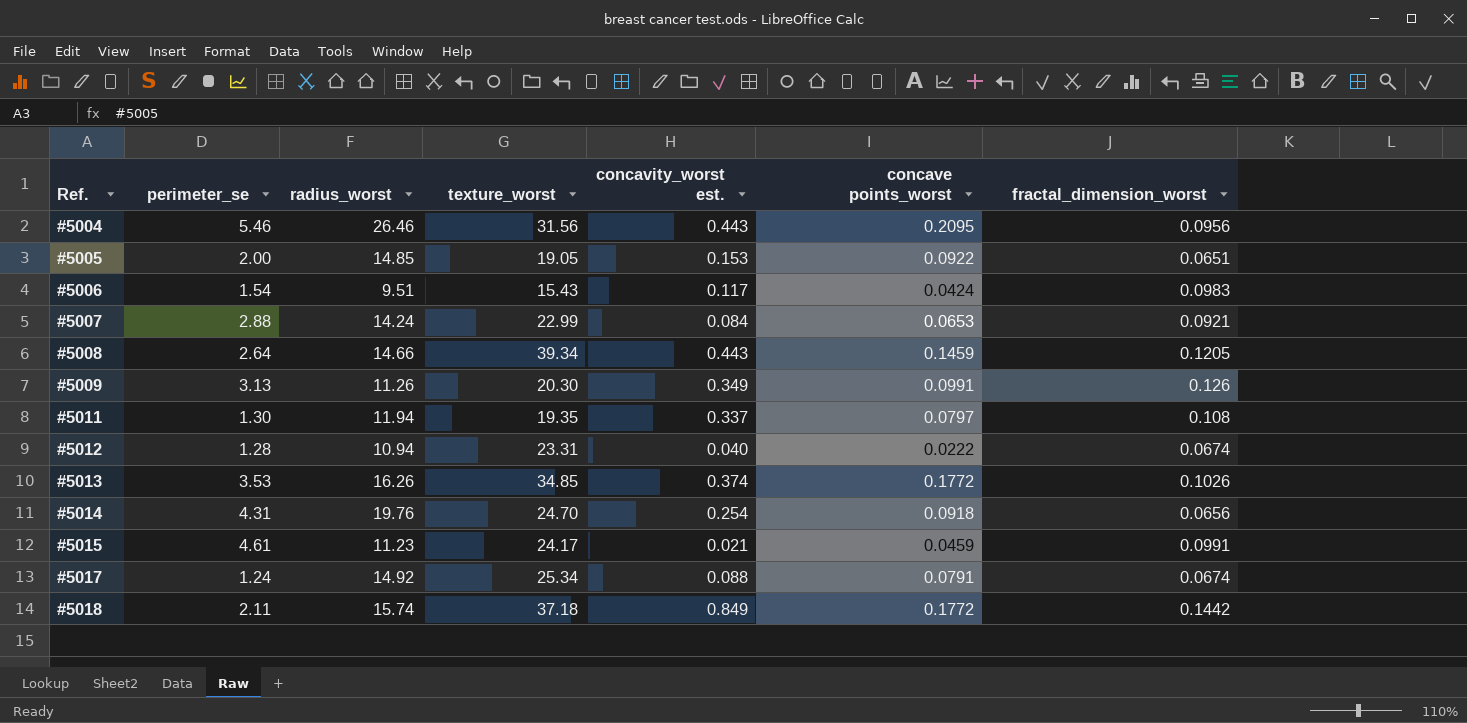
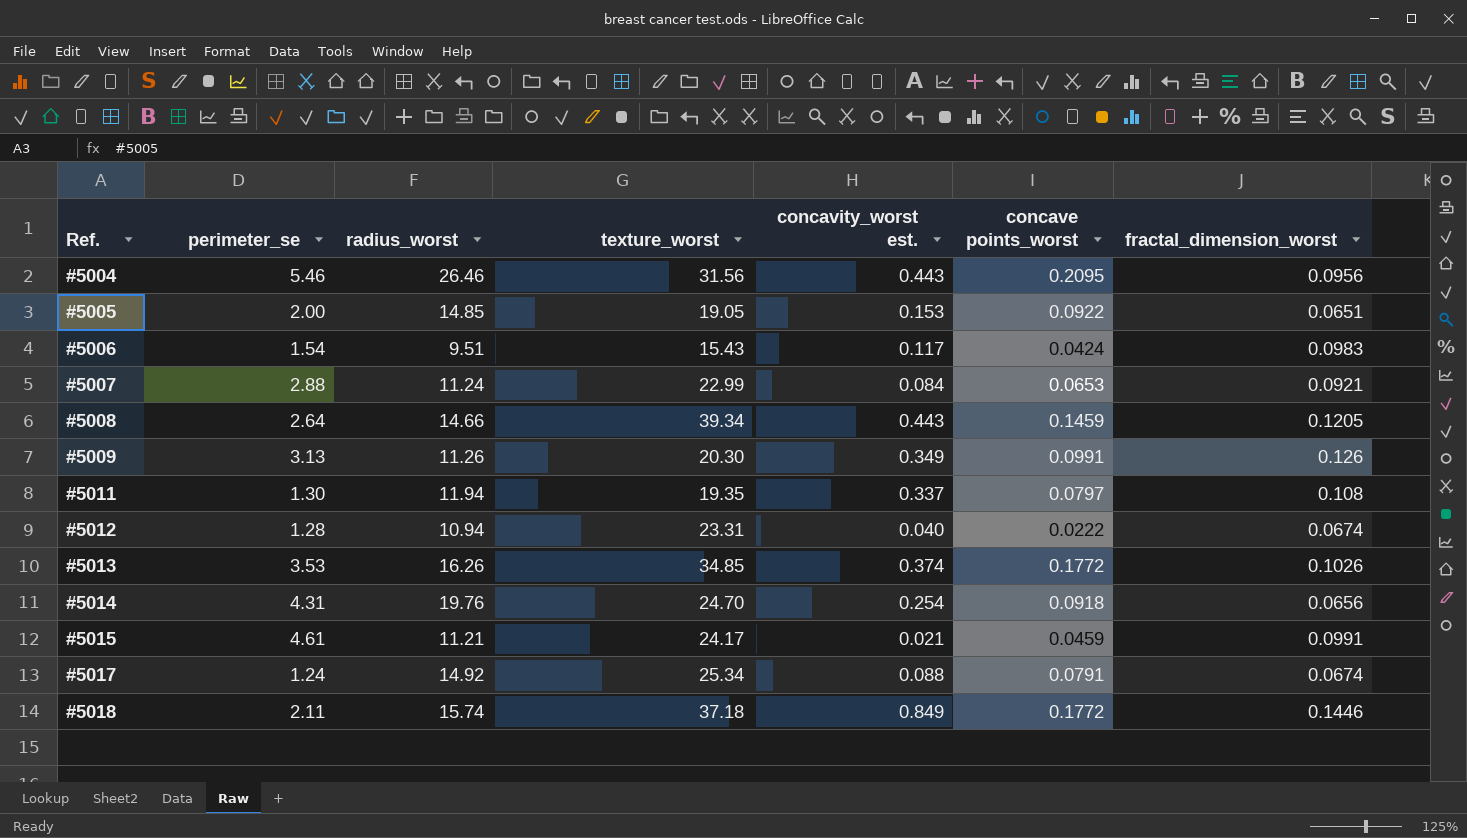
#5007 | radius_worst: 14.24 -> 11.24
#5015 | radius_worst: 11.23 -> 11.21
#5018 | fractal_dimension_worst: 0.1442 -> 0.1446

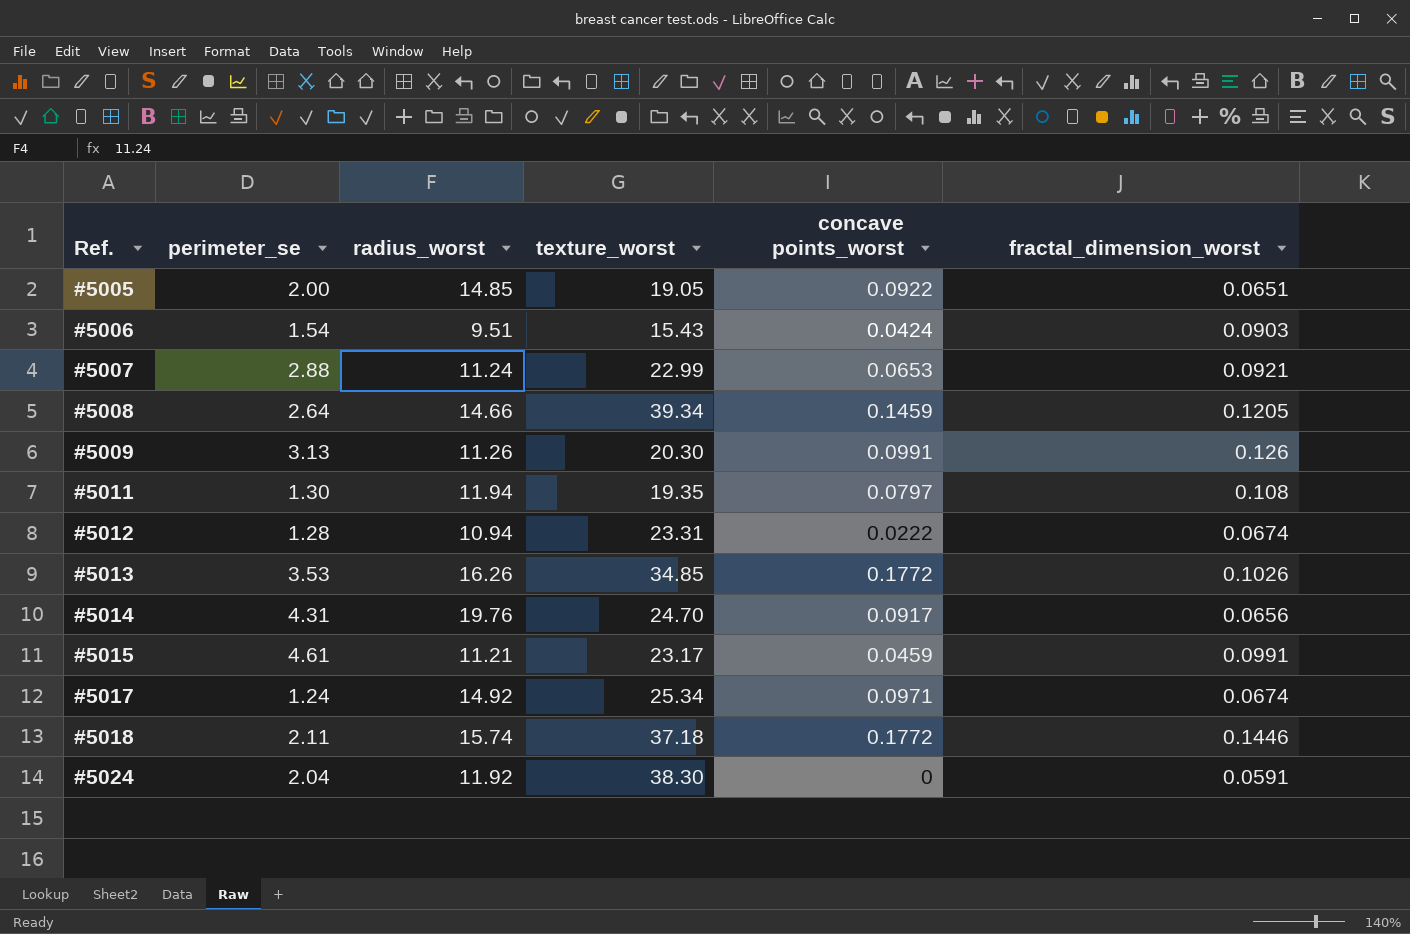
column concavity_worst est. | position: 5 -> none
row #5004: 5.46 | 26.46 | 31.56 | 0.443 | 0.2095 | 0.0956 -> none
#5006 | fractal_dimension_worst: 0.0983 -> 0.0903
#5014 | concave points_worst: 0.0918 -> 0.0917
#5015 | texture_worst: 24.17 -> 23.17
#5017 | concave points_worst: 0.0791 -> 0.0971
row #5024: none -> 2.04 | 11.92 | 38.30 | 0 | 0.0591

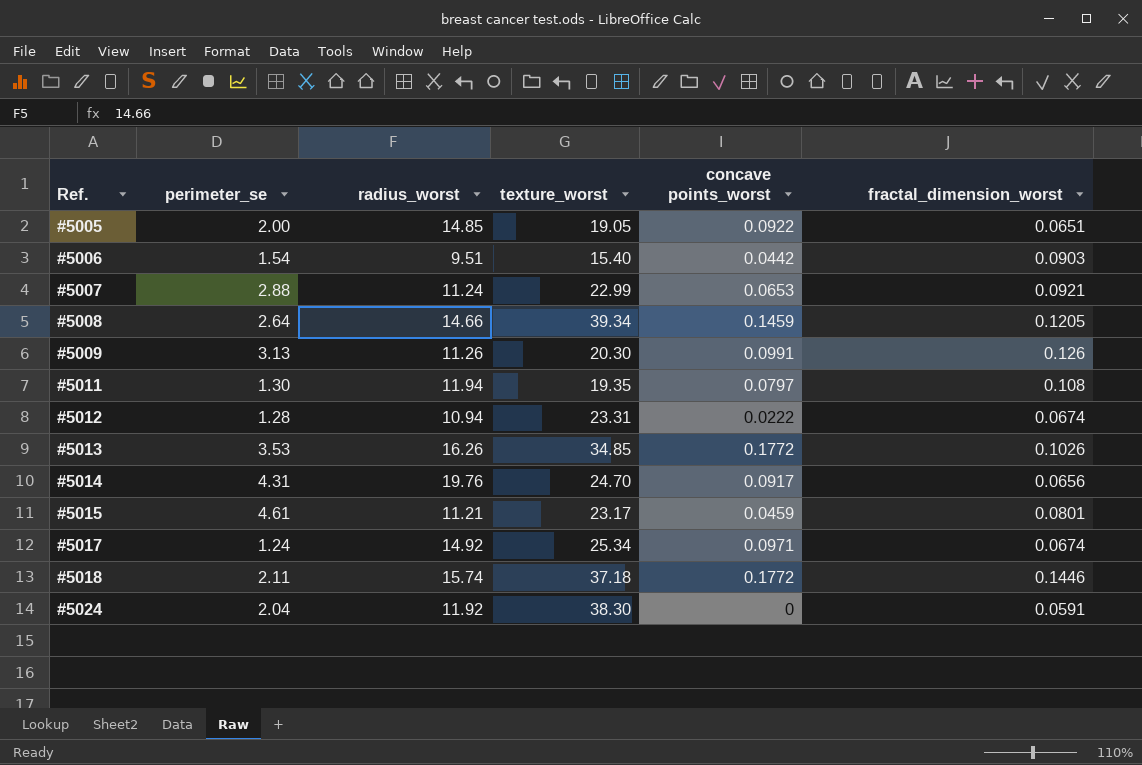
#5006 | texture_worst: 15.43 -> 15.40
#5006 | concave points_worst: 0.0424 -> 0.0442
#5015 | fractal_dimension_worst: 0.0991 -> 0.0801

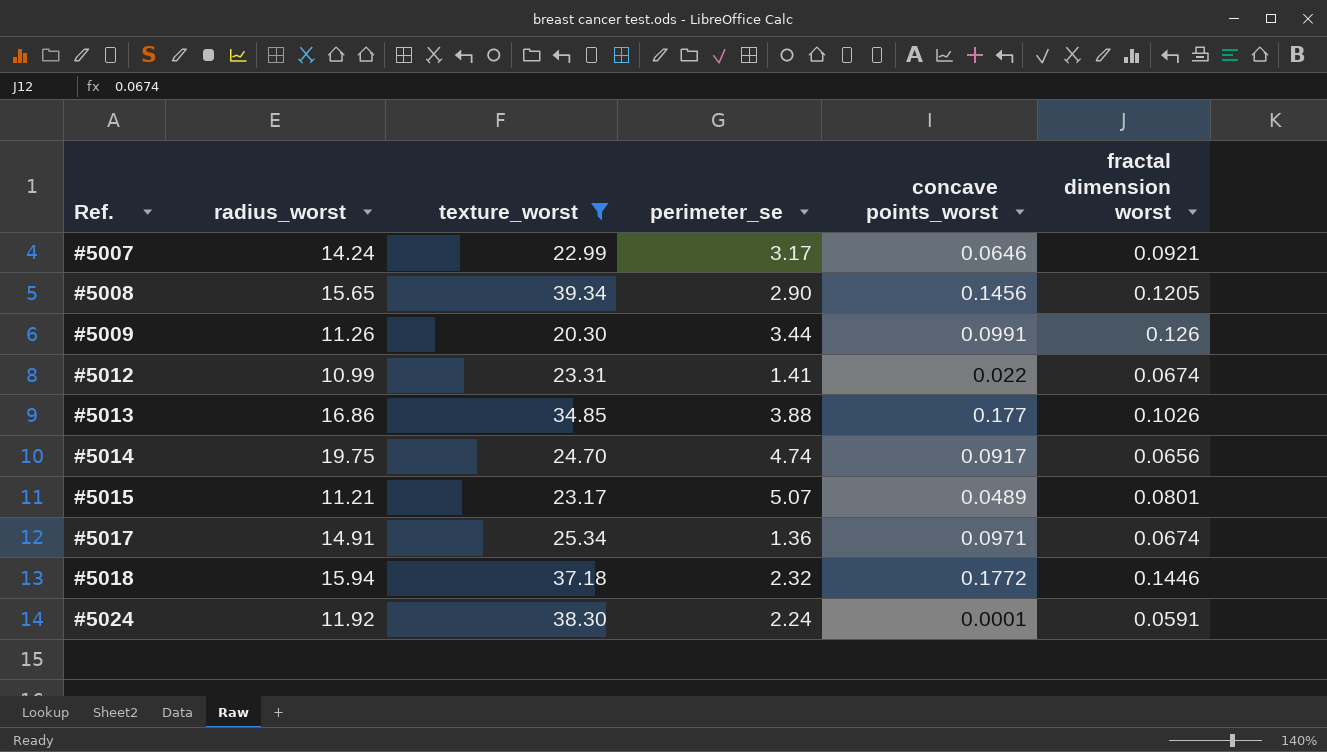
filter: none -> texture_worst >= 20.30
column perimeter_se | position: 2 -> 4
column name: fractal_dimension_worst -> fractal dimension worst
#5007 | radius_worst: 11.24 -> 14.24
#5007 | perimeter_se: 2.88 -> 3.17
#5007 | concave points_worst: 0.0653 -> 0.0646
#5008 | radius_worst: 14.66 -> 15.65
#5008 | perimeter_se: 2.64 -> 2.90
#5008 | concave points_worst: 0.1459 -> 0.1456
#5009 | perimeter_se: 3.13 -> 3.44
#5012 | radius_worst: 10.94 -> 10.99
#5012 | perimeter_se: 1.28 -> 1.41
#5012 | concave points_worst: 0.0222 -> 0.022
#5013 | radius_worst: 16.26 -> 16.86
#5013 | perimeter_se: 3.53 -> 3.88
#5013 | concave points_worst: 0.1772 -> 0.177
#5014 | radius_worst: 19.76 -> 19.75
#5014 | perimeter_se: 4.31 -> 4.74
#5015 | perimeter_se: 4.61 -> 5.07
#5015 | concave points_worst: 0.0459 -> 0.0489
#5017 | radius_worst: 14.92 -> 14.91
#5017 | perimeter_se: 1.24 -> 1.36
#5018 | radius_worst: 15.74 -> 15.94
#5018 | perimeter_se: 2.11 -> 2.32
#5024 | perimeter_se: 2.04 -> 2.24
#5024 | concave points_worst: 0 -> 0.0001

